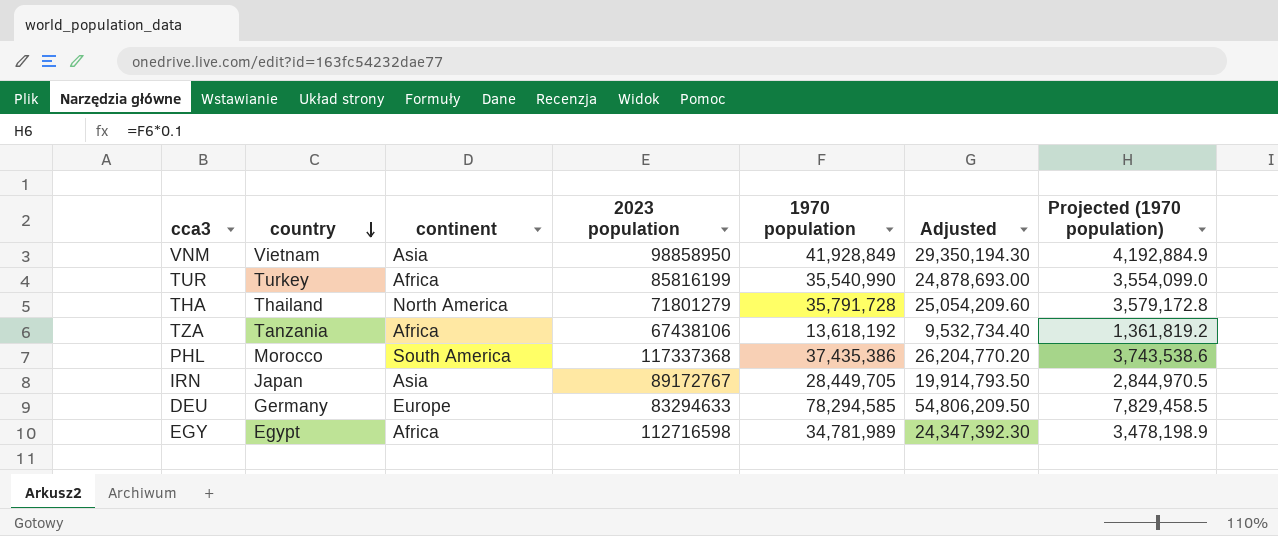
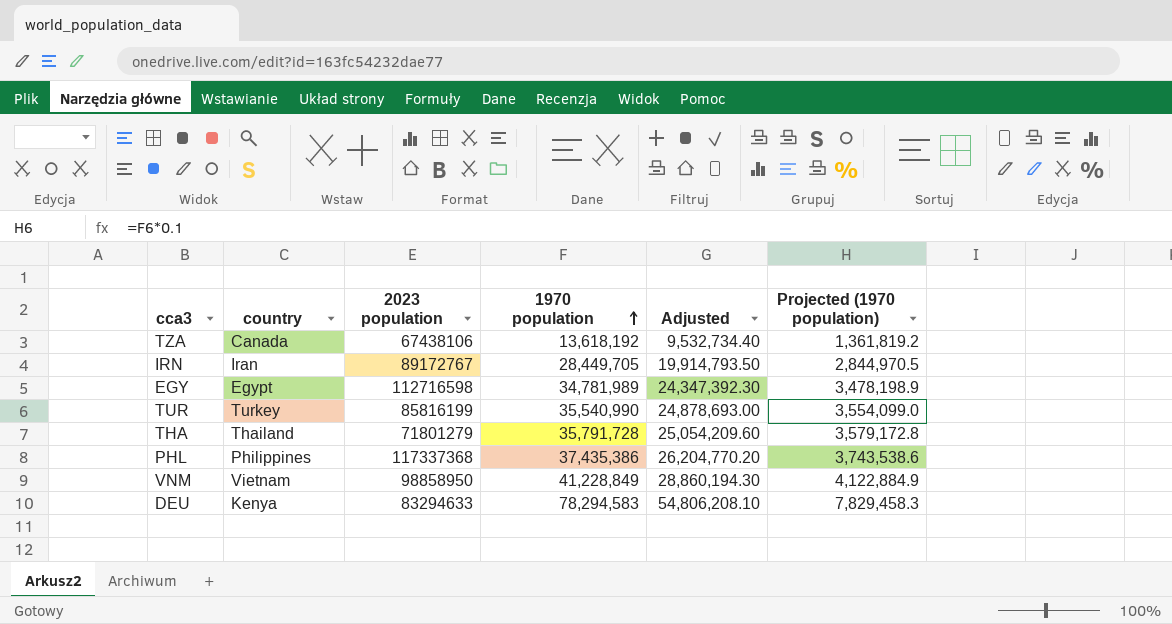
row order: country descending -> 1970 population ascending
column continent | position: 3 -> none
TZA | country: Tanzania -> Canada
IRN | country: Japan -> Iran
PHL | country: Morocco -> Philippines
VNM | 1970 population: 41,928,849 -> 41,228,849
VNM | Adjusted: 29,350,194.30 -> 28,860,194.30
VNM | Projected (1970 population): 4,192,884.9 -> 4,122,884.9
DEU | country: Germany -> Kenya
DEU | 1970 population: 78,294,585 -> 78,294,583
DEU | Adjusted: 54,806,209.50 -> 54,806,208.10
DEU | Projected (1970 population): 7,829,458.5 -> 7,829,458.3

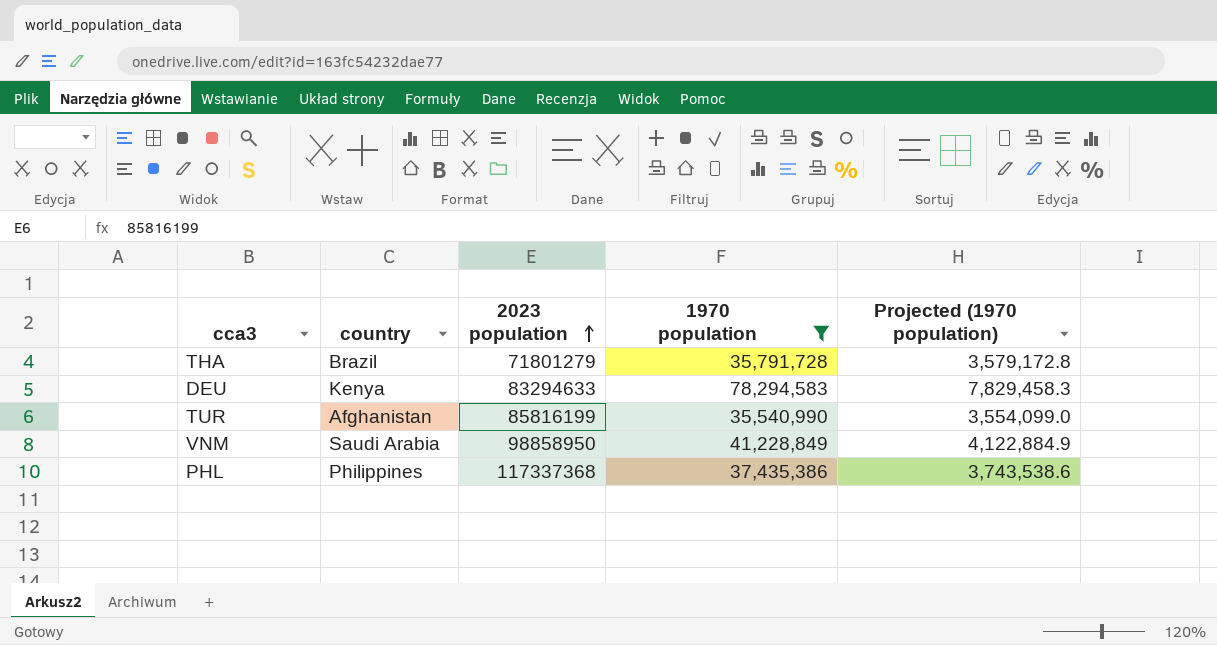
filter: none -> 1970 population >= 35,540,990
row order: 1970 population ascending -> 2023 population ascending
column Adjusted | formula: [1970 population] * 0.7 -> none
THA | country: Thailand -> Brazil
TUR | country: Turkey -> Afghanistan
VNM | country: Vietnam -> Saudi Arabia

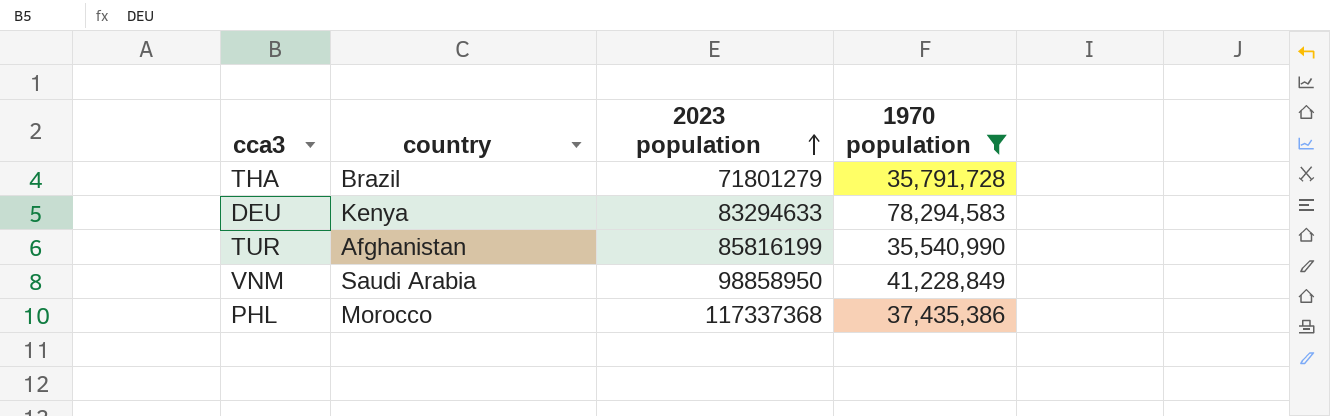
column Projected (1970 population) | formula: [1970 population] * 0.1 -> none
PHL | country: Philippines -> Morocco

